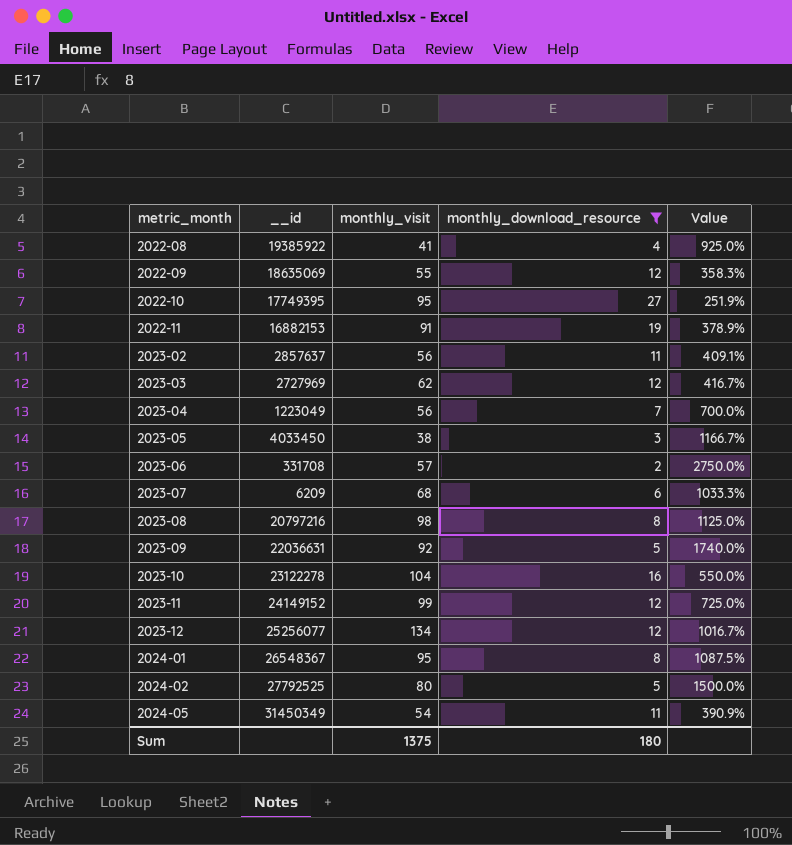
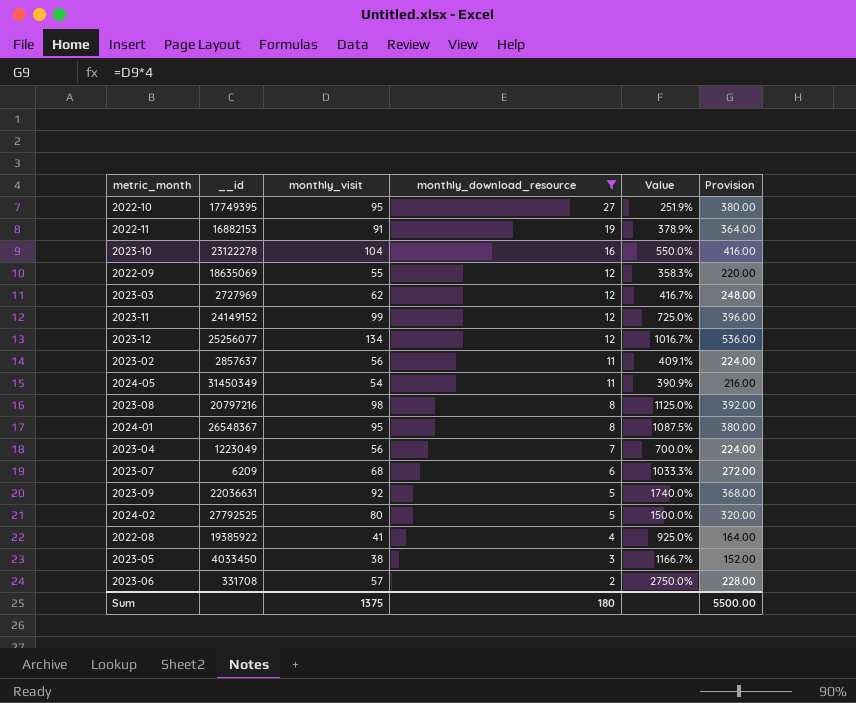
row order: metric_month ascending -> monthly_download_resource descending
column Provision | formula: none -> [monthly_visit] * 4

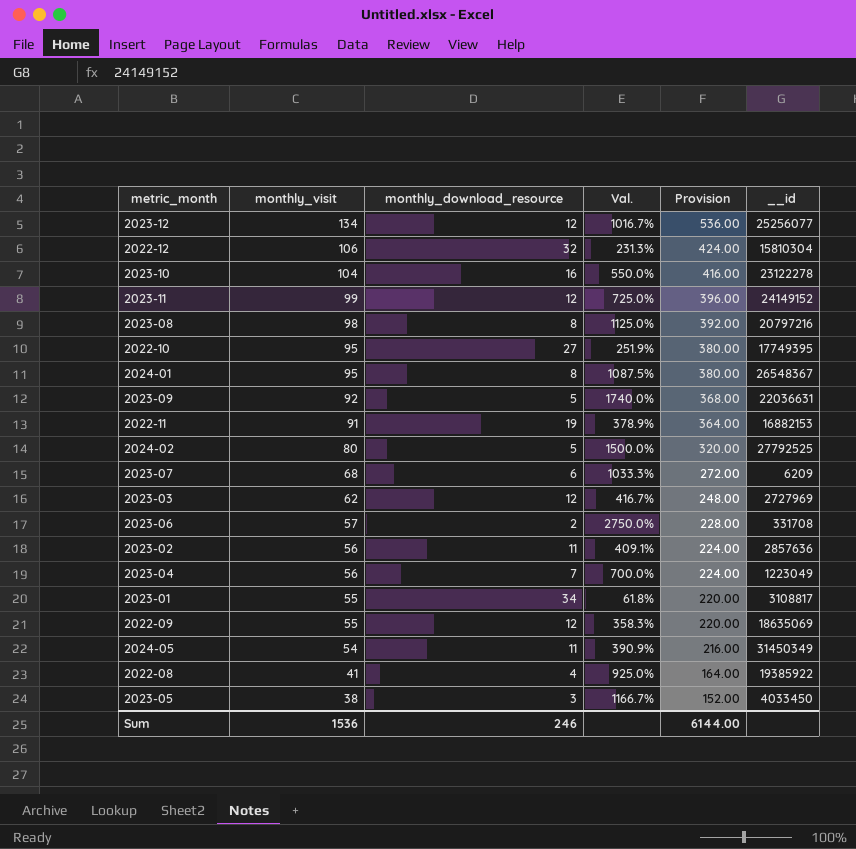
filter: monthly_download_resource <= 27 -> none
row order: monthly_download_resource descending -> monthly_visit descending
column name: Value -> Val.
column __id | position: 2 -> 6
2023-02 | __id: 2857637 -> 2857636
Sum | monthly_visit: 1375 -> 1536
Sum | monthly_download_resource: 180 -> 246
Sum | Provision: 5500.00 -> 6144.00

